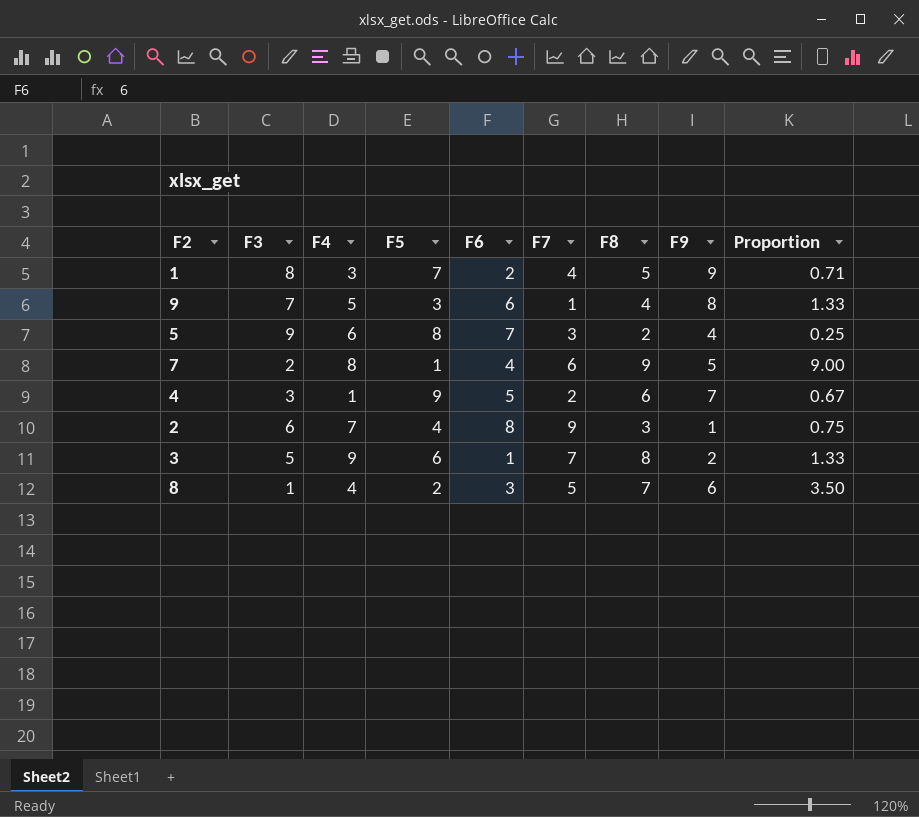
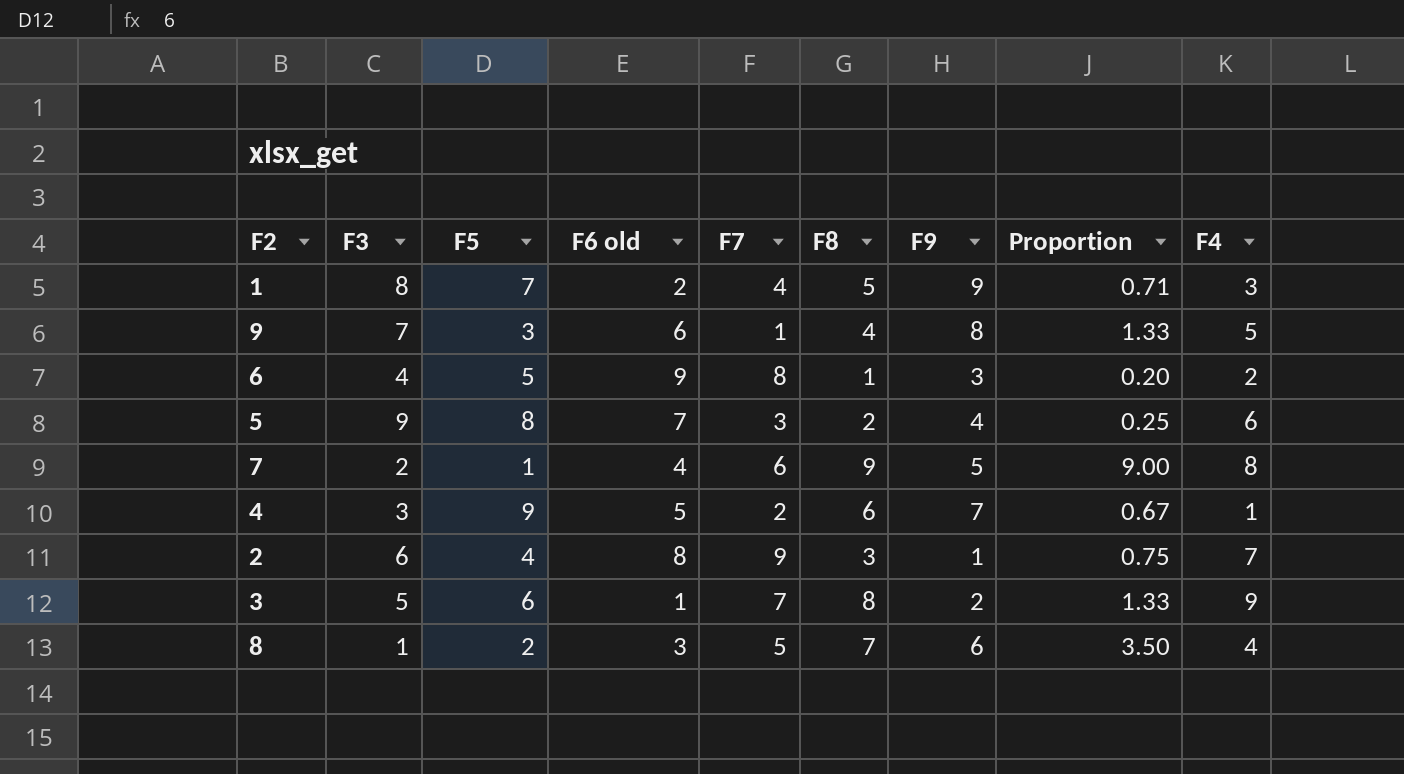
column name: F6 -> F6 old
column F4 | position: 3 -> 9
row 6: none -> 4 | 5 | 9 | 8 | 1 | 3 | 0.20 | 2

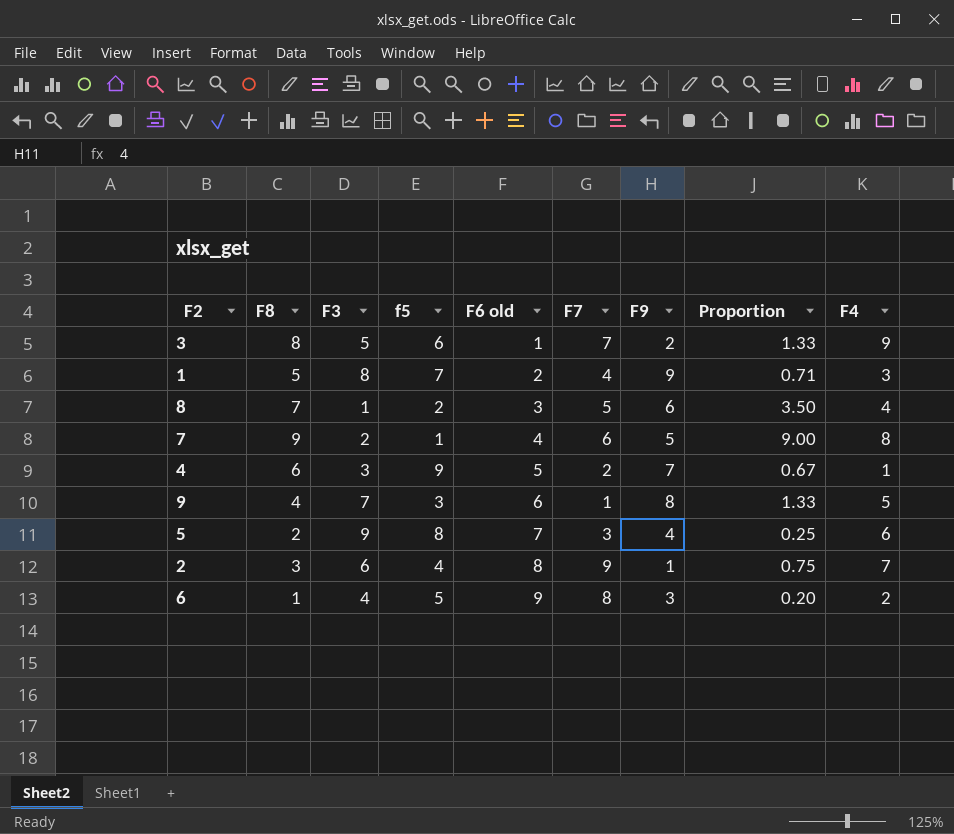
row order: none -> F6 old ascending
column F8 | position: 6 -> 2
column name: F5 -> f5

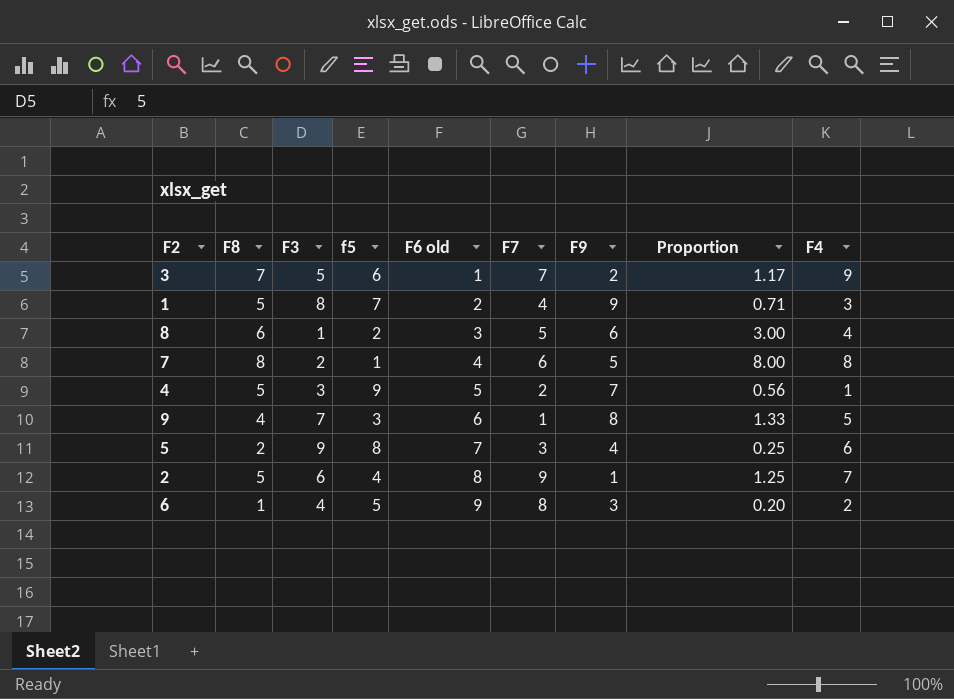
3 | F8: 8 -> 7
3 | Proportion: 1.33 -> 1.17
8 | F8: 7 -> 6
8 | Proportion: 3.50 -> 3.00
7 | F8: 9 -> 8
7 | Proportion: 9.00 -> 8.00
4 | F8: 6 -> 5
4 | Proportion: 0.67 -> 0.56
2 | F8: 3 -> 5
2 | Proportion: 0.75 -> 1.25

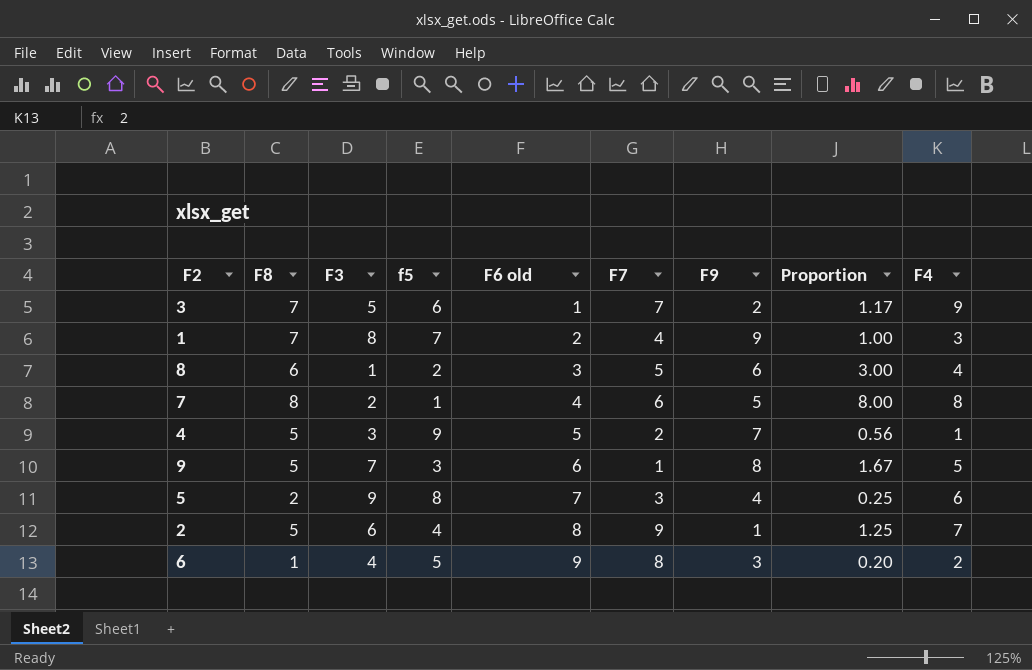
1 | F8: 5 -> 7
1 | Proportion: 0.71 -> 1.00
9 | F8: 4 -> 5
9 | Proportion: 1.33 -> 1.67

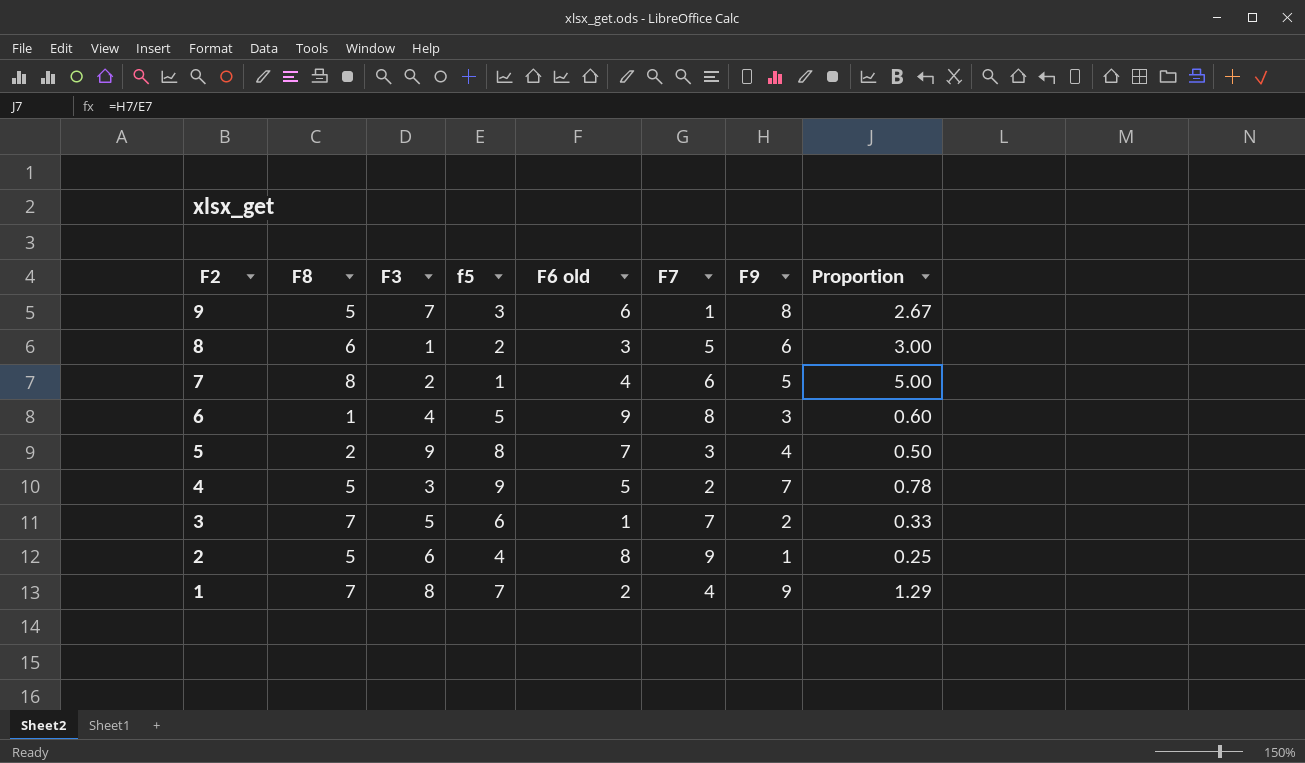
row order: F6 old ascending -> F2 descending
column F4 | position: 9 -> none
column Proportion | formula: [F8] / [f5] -> [F9] / [f5]

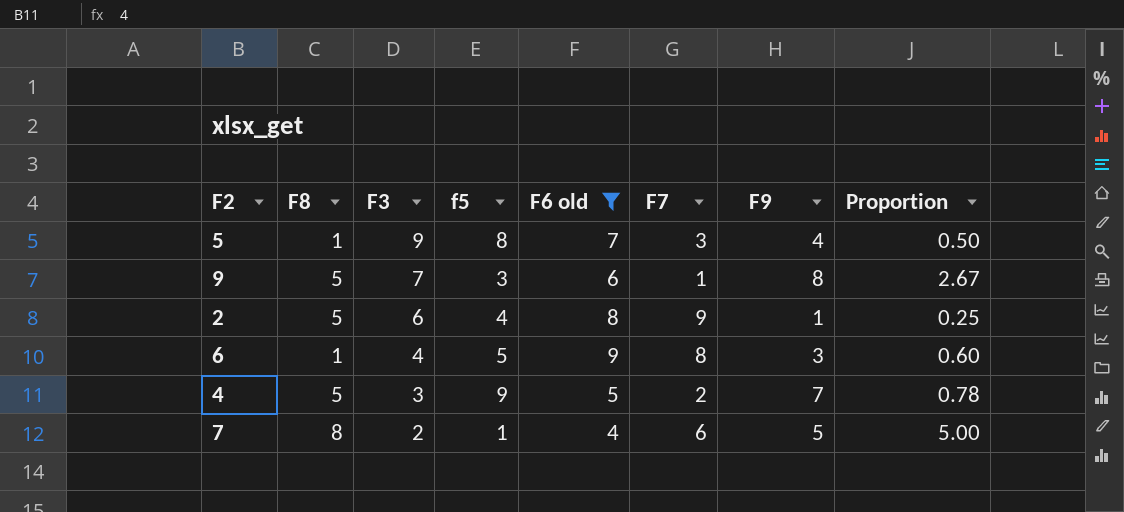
filter: none -> F6 old >= 4
row order: F2 descending -> F3 descending
5 | F8: 2 -> 1

